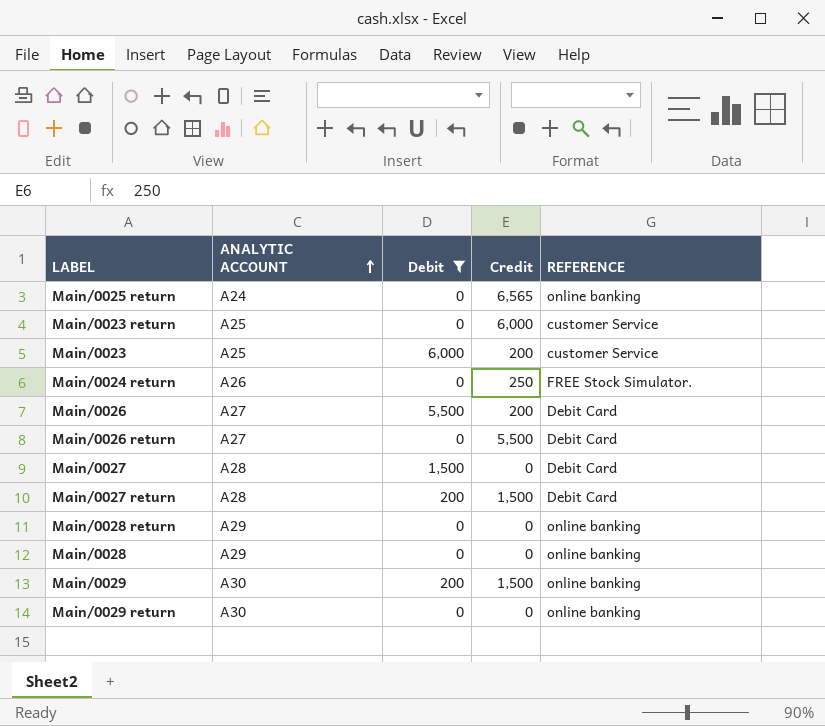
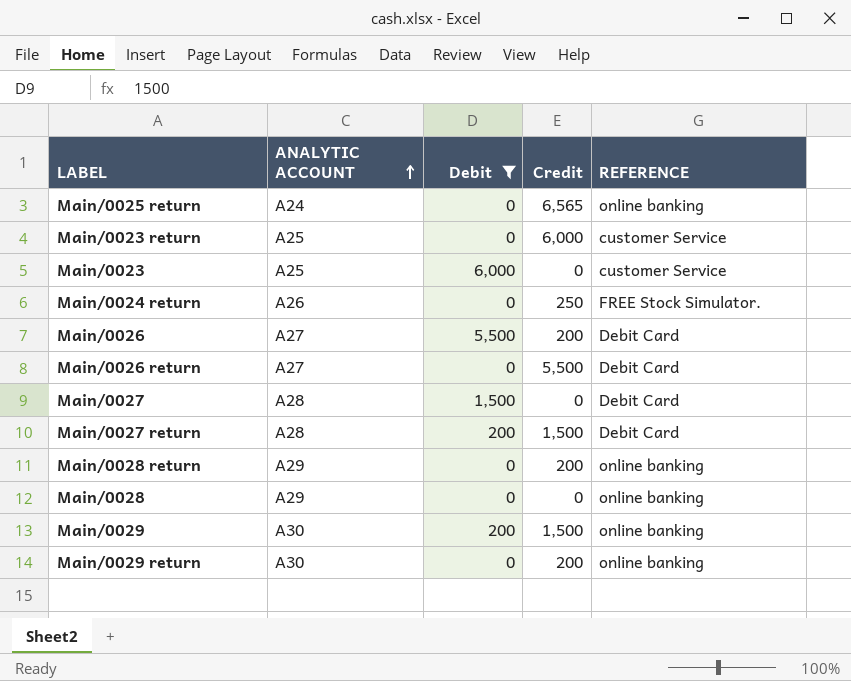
Main/0023 | Credit: 200 -> 0
Main/0028 return | Credit: 0 -> 200
Main/0029 return | Credit: 0 -> 200

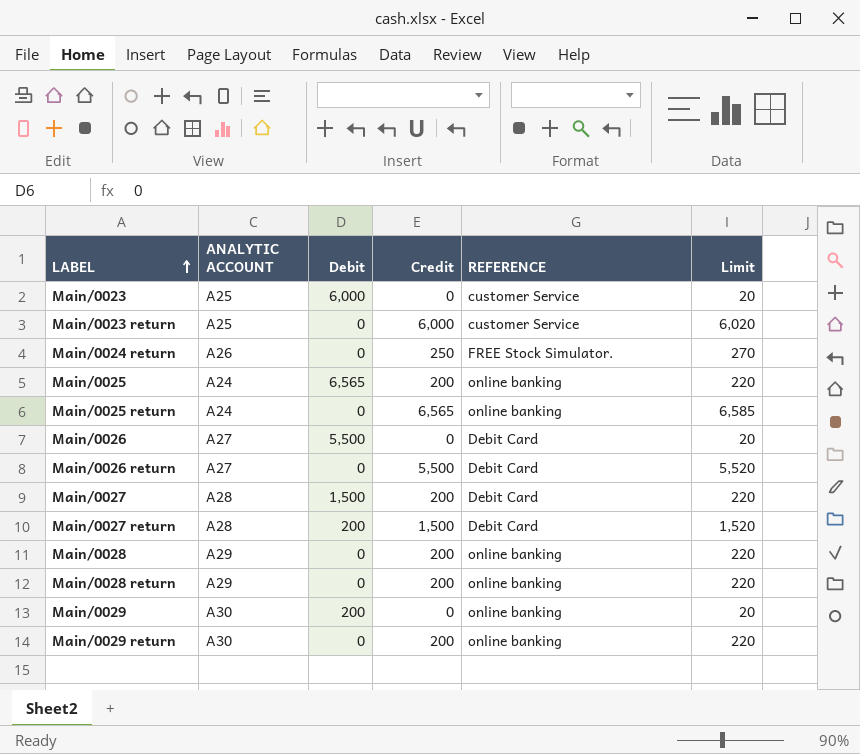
filter: Debit != 6,565 -> none
row order: ANALYTIC ACCOUNT ascending -> LABEL ascending
column Limit | formula: none -> [Credit] + 20
Main/0026 | Credit: 200 -> 0
Main/0027 | Credit: 0 -> 200
Main/0028 | Credit: 0 -> 200
Main/0029 | Credit: 1,500 -> 0

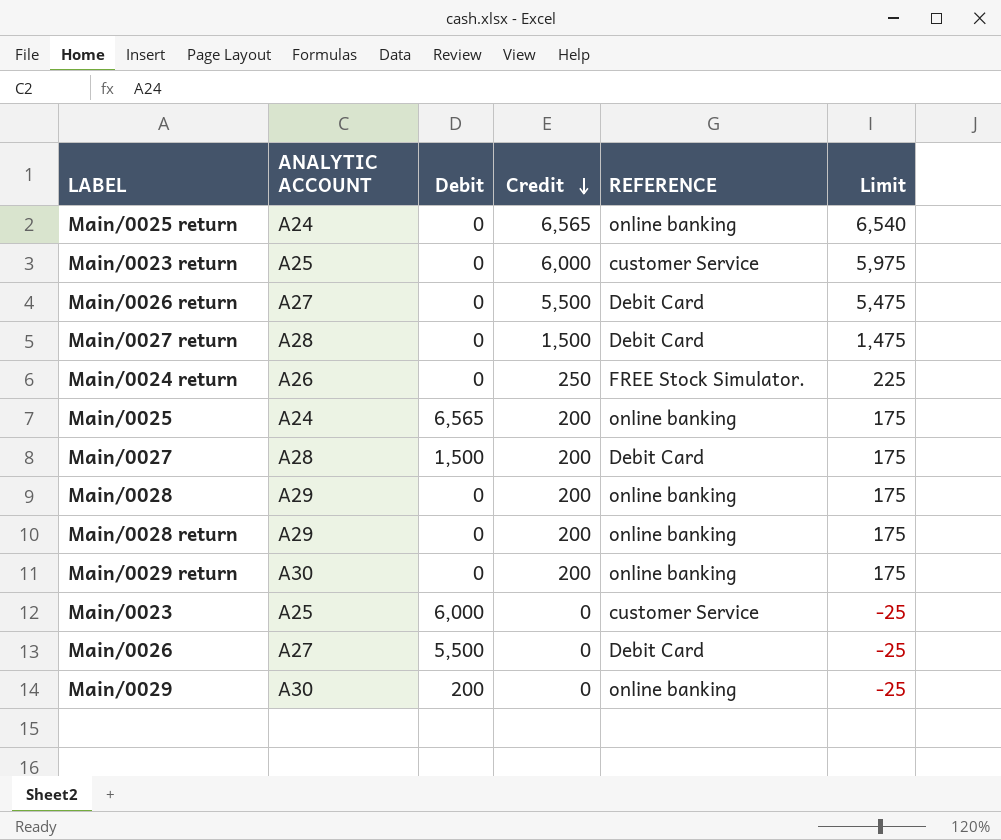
row order: LABEL ascending -> Credit descending
column Limit | formula: [Credit] + 20 -> [Credit] - 25
Main/0027 return | Debit: 200 -> 0

